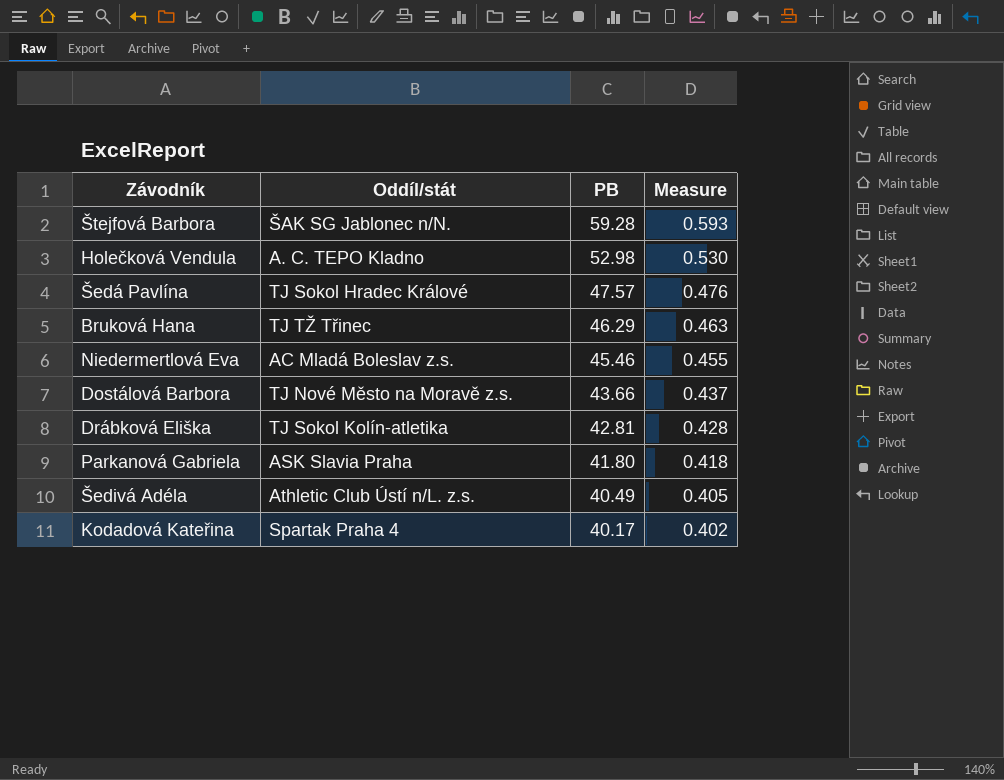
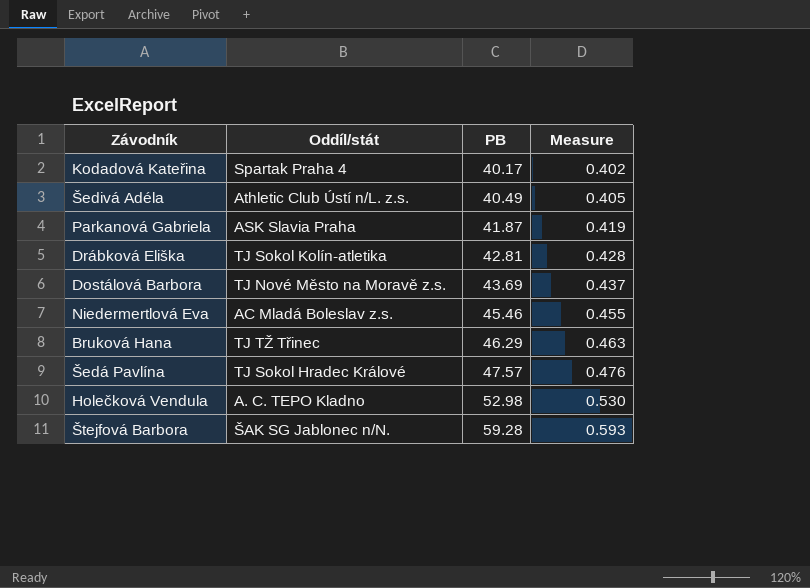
row order: PB descending -> PB ascending
Parkanová Gabriela | PB: 41.80 -> 41.87
Parkanová Gabriela | Measure: 0.418 -> 0.419
Dostálová Barbora | PB: 43.66 -> 43.69

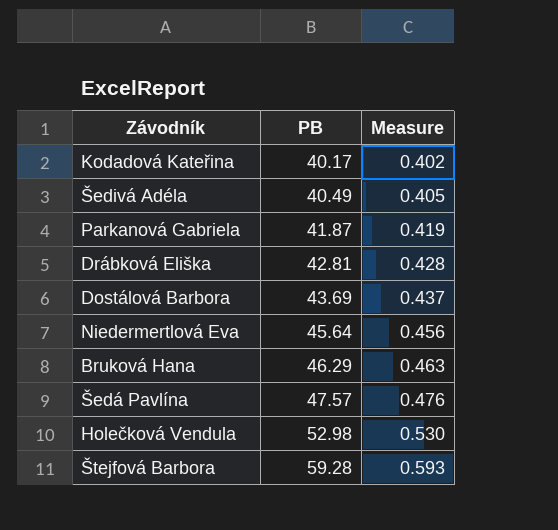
column Oddíl/stát | position: 2 -> none
Niedermertlová Eva | PB: 45.46 -> 45.64
Niedermertlová Eva | Measure: 0.455 -> 0.456

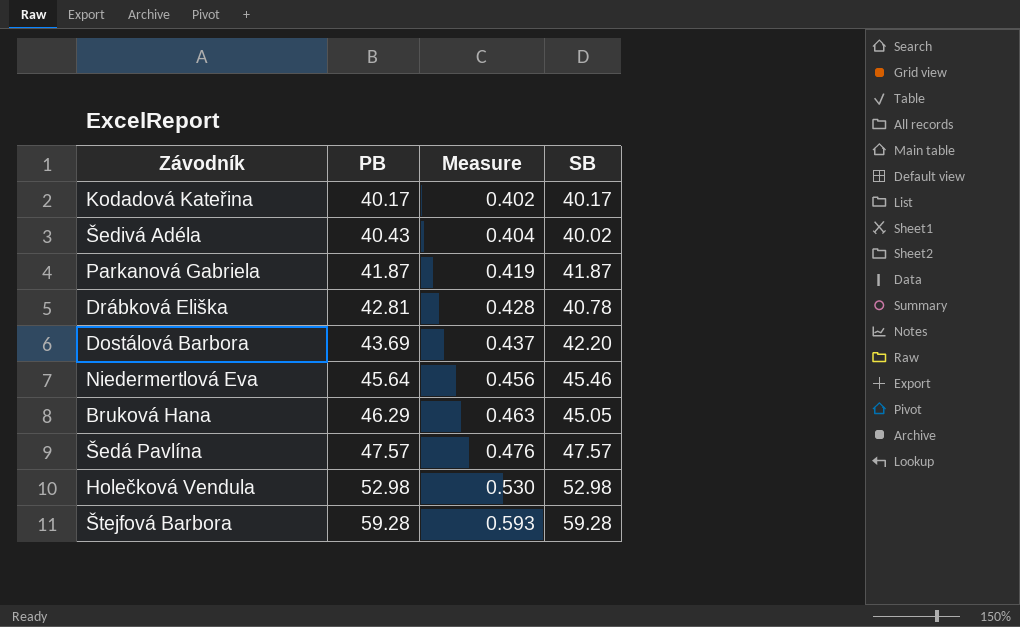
column SB | position: none -> 4
Šedivá Adéla | PB: 40.49 -> 40.43
Šedivá Adéla | Measure: 0.405 -> 0.404

